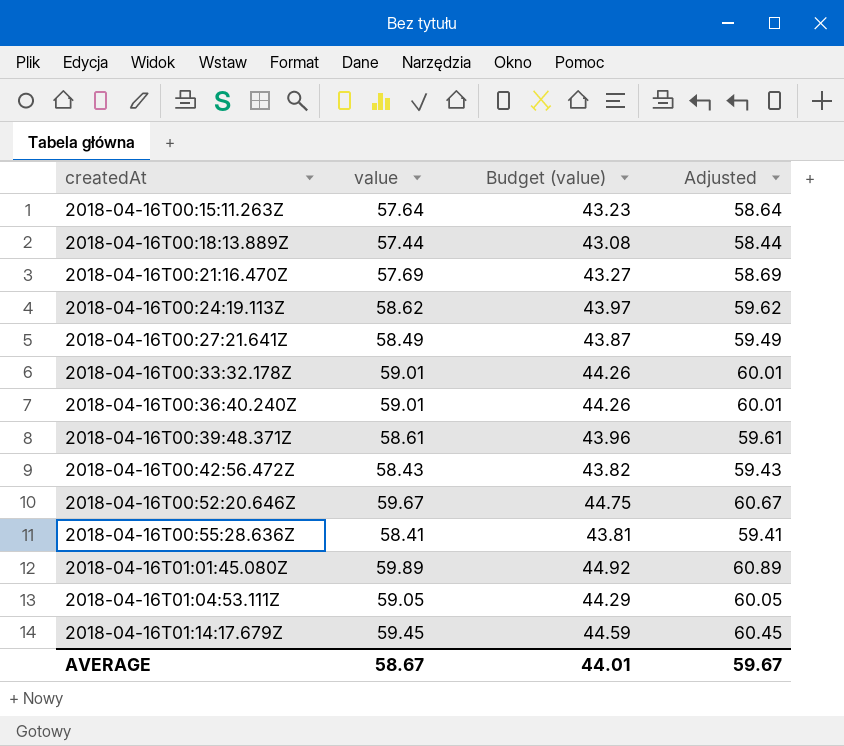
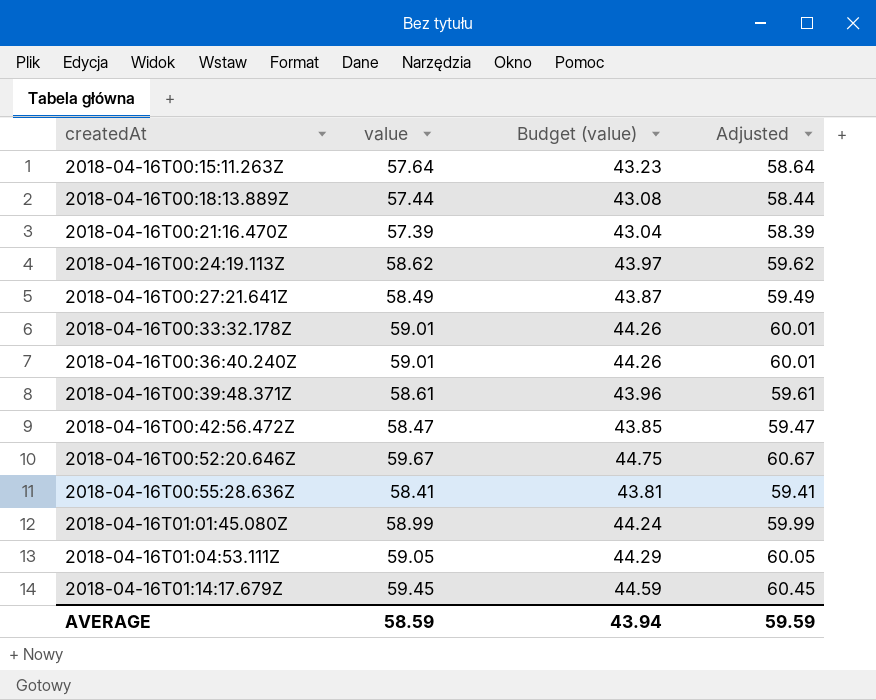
2018-04-16T00:21:16.470Z | value: 57.69 -> 57.39
2018-04-16T00:21:16.470Z | Budget (value): 43.27 -> 43.04
2018-04-16T00:21:16.470Z | Adjusted: 58.69 -> 58.39
2018-04-16T00:42:56.472Z | value: 58.43 -> 58.47
2018-04-16T00:42:56.472Z | Budget (value): 43.82 -> 43.85
2018-04-16T00:42:56.472Z | Adjusted: 59.43 -> 59.47
2018-04-16T01:01:45.080Z | value: 59.89 -> 58.99
2018-04-16T01:01:45.080Z | Budget (value): 44.92 -> 44.24
2018-04-16T01:01:45.080Z | Adjusted: 60.89 -> 59.99
AVERAGE | value: 58.67 -> 58.59
AVERAGE | Budget (value): 44.01 -> 43.94
AVERAGE | Adjusted: 59.67 -> 59.59

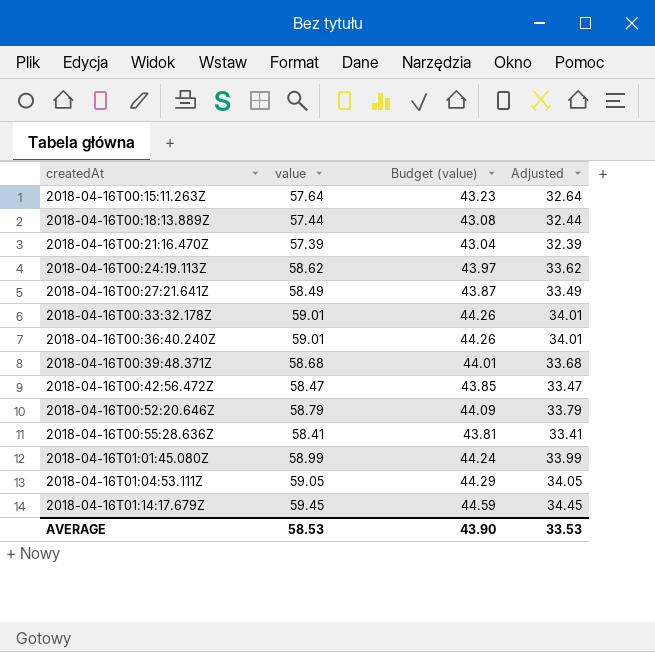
column Adjusted | formula: [value] + 1 -> [value] - 25
2018-04-16T00:39:48.371Z | value: 58.61 -> 58.68
2018-04-16T00:39:48.371Z | Budget (value): 43.96 -> 44.01
2018-04-16T00:52:20.646Z | value: 59.67 -> 58.79
2018-04-16T00:52:20.646Z | Budget (value): 44.75 -> 44.09
AVERAGE | value: 58.59 -> 58.53
AVERAGE | Budget (value): 43.94 -> 43.90
AVERAGE | Adjusted: 59.59 -> 33.53

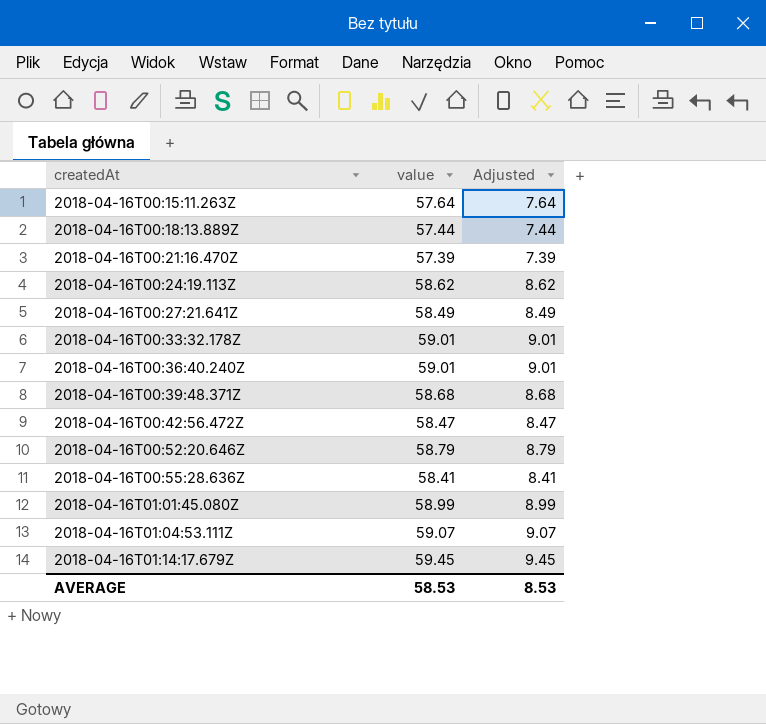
column Budget (value) | formula: [value] * 0.75 -> none
column Adjusted | formula: [value] - 25 -> [value] - 50
2018-04-16T01:04:53.111Z | value: 59.05 -> 59.07
AVERAGE | Adjusted: 33.53 -> 8.53

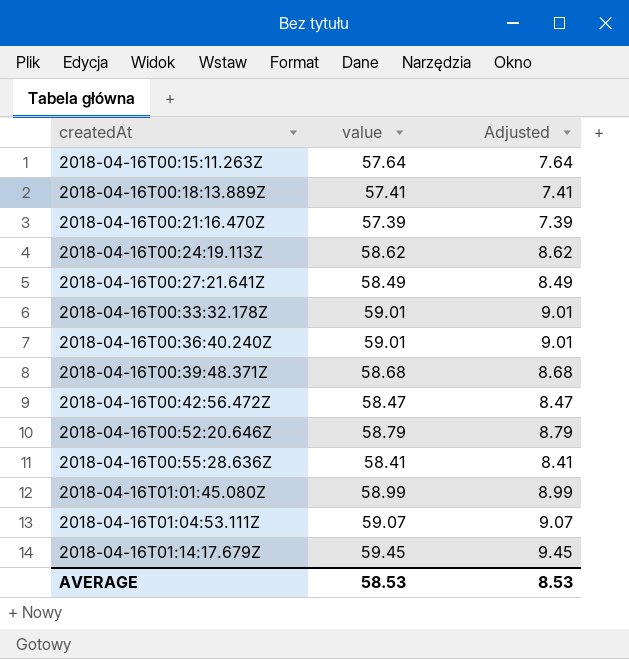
2018-04-16T00:18:13.889Z | value: 57.44 -> 57.41
2018-04-16T00:18:13.889Z | Adjusted: 7.44 -> 7.41

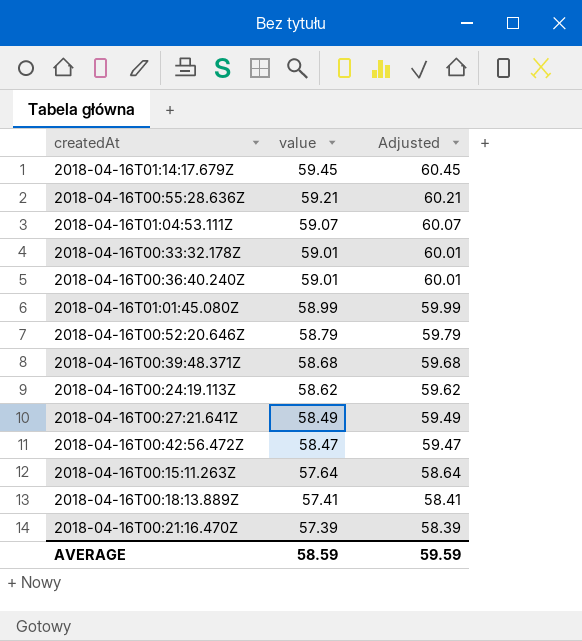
row order: createdAt ascending -> value descending
column Adjusted | formula: [value] - 50 -> [value] + 1
2018-04-16T00:55:28.636Z | value: 58.41 -> 59.21
AVERAGE | value: 58.53 -> 58.59
AVERAGE | Adjusted: 8.53 -> 59.59

